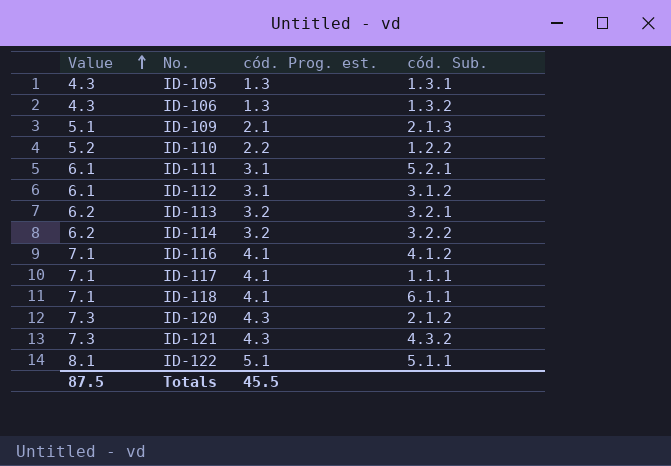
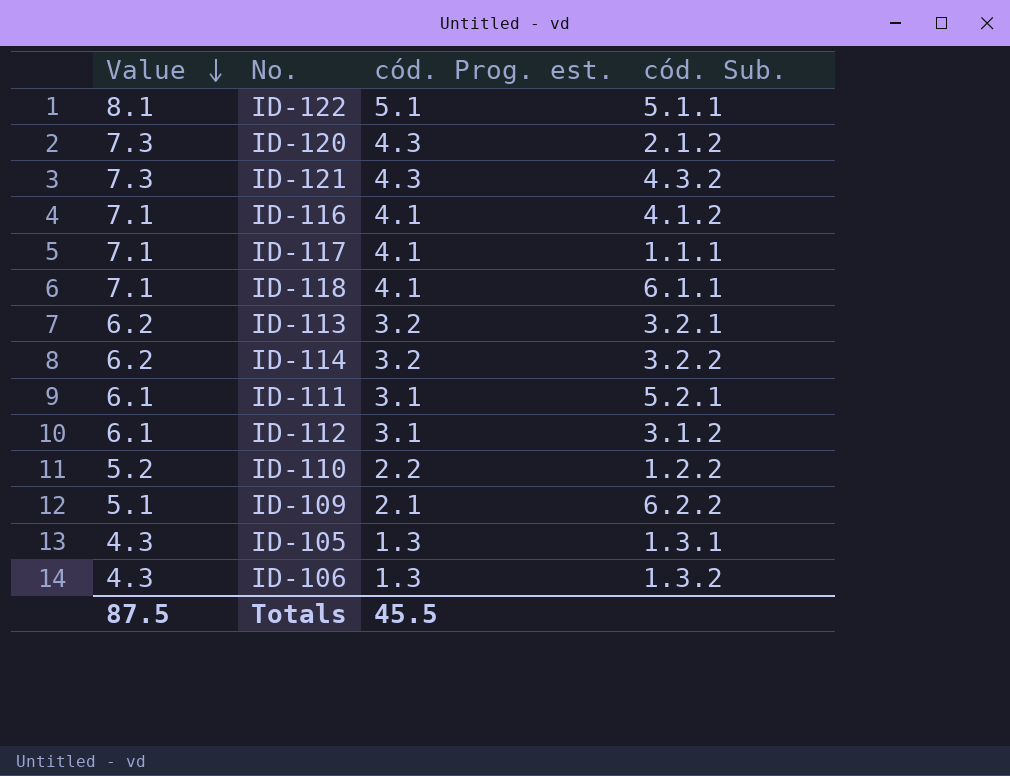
row order: Value ascending -> Value descending
ID-109 | cód. Sub.: 2.1.3 -> 6.2.2

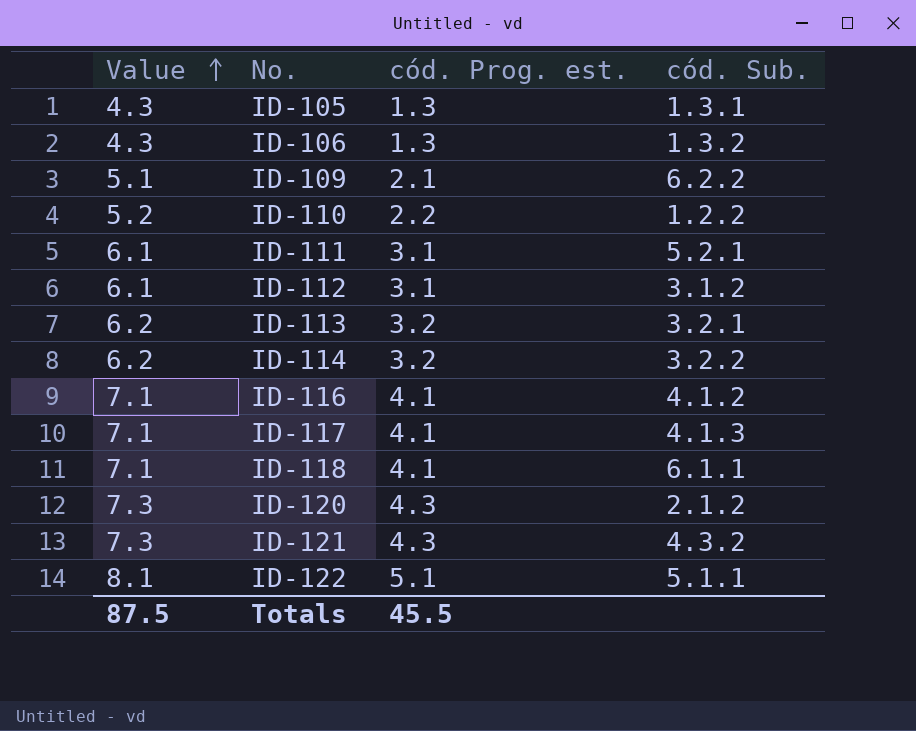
row order: Value descending -> Value ascending
ID-117 | cód. Sub.: 1.1.1 -> 4.1.3

